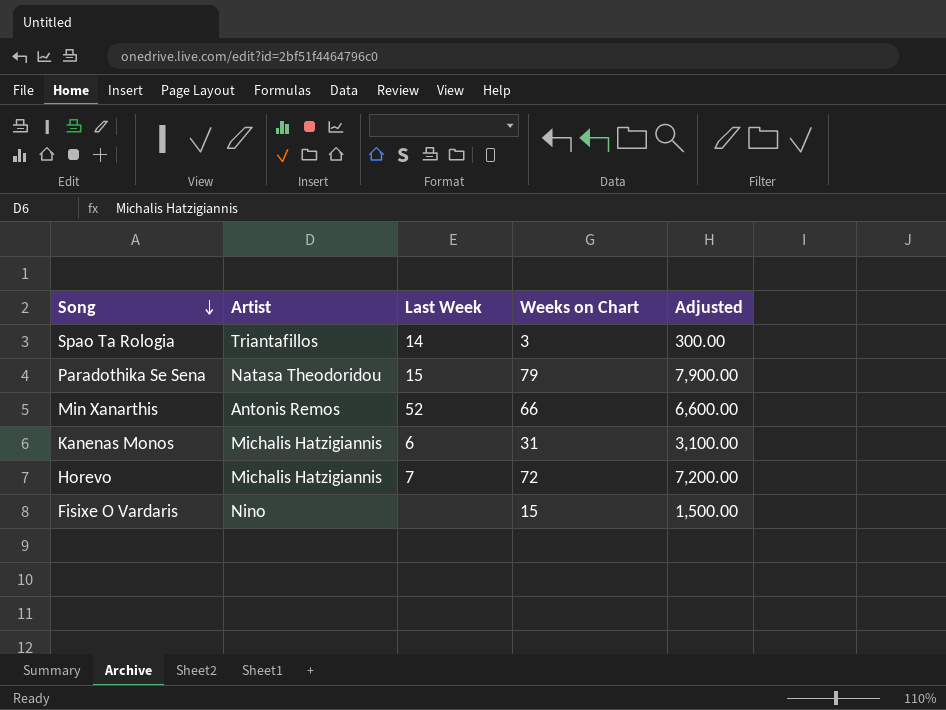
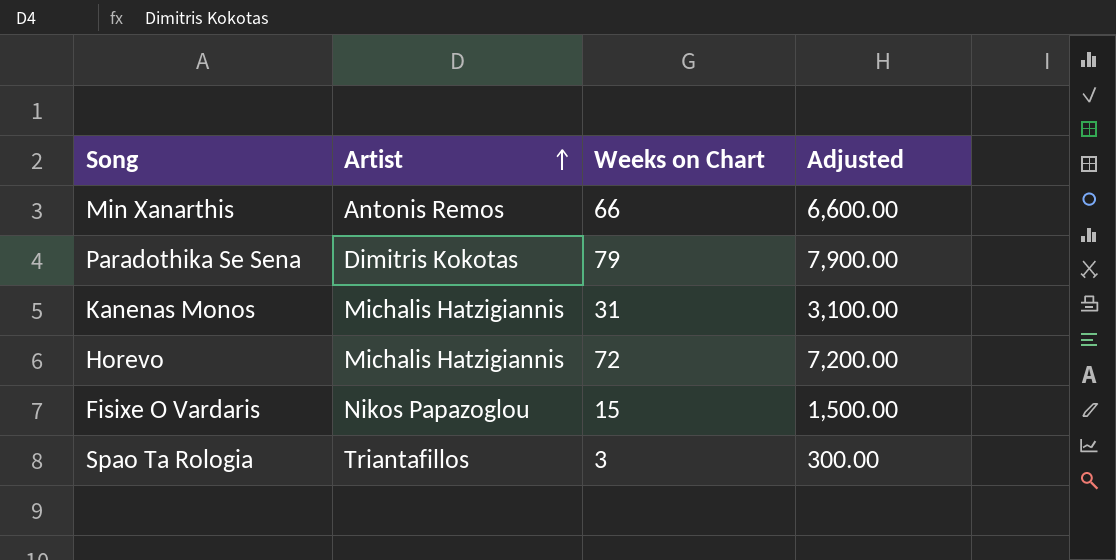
row order: Song descending -> Artist ascending
column Last Week | position: 3 -> none
Paradothika Se Sena | Artist: Natasa Theodoridou -> Dimitris Kokotas
Fisixe O Vardaris | Artist: Nino -> Nikos Papazoglou

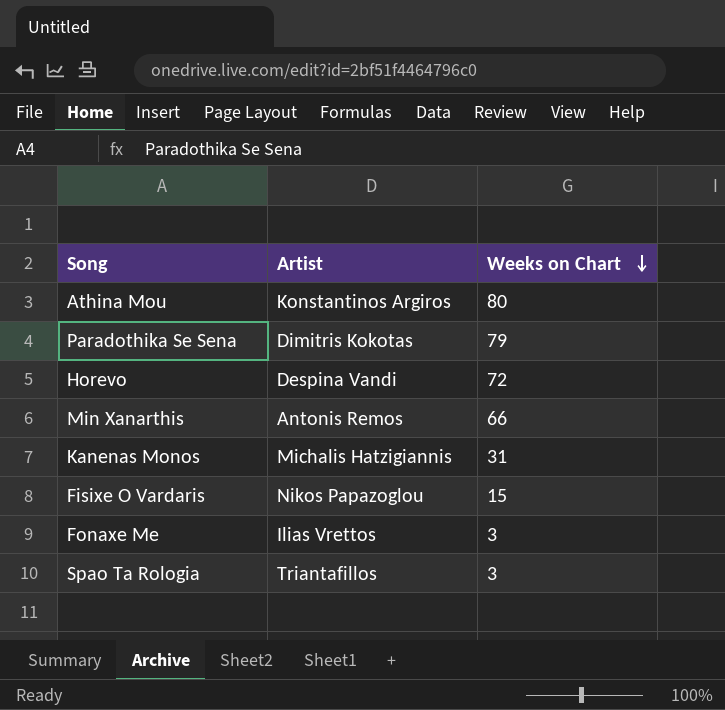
row order: Artist ascending -> Weeks on Chart descending
column Adjusted | formula: [Weeks on Chart] * 100 -> none
row Athina Mou: none -> Konstantinos Argiros | 80
Horevo | Artist: Michalis Hatzigiannis -> Despina Vandi
row Fonaxe Me: none -> Ilias Vrettos | 3

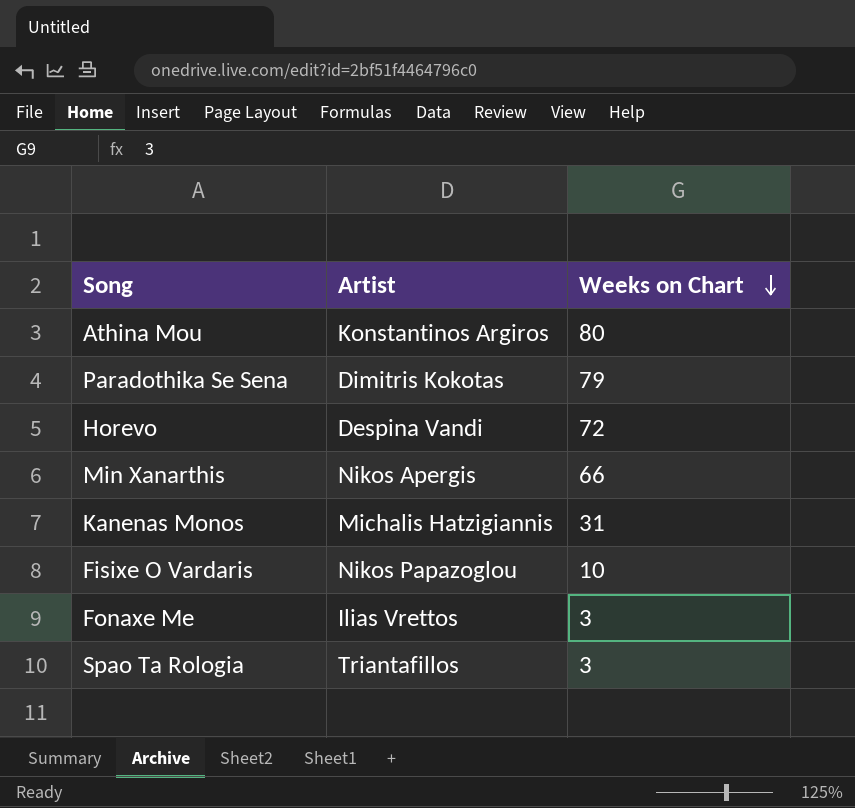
Min Xanarthis | Artist: Antonis Remos -> Nikos Apergis
Fisixe O Vardaris | Weeks on Chart: 15 -> 10

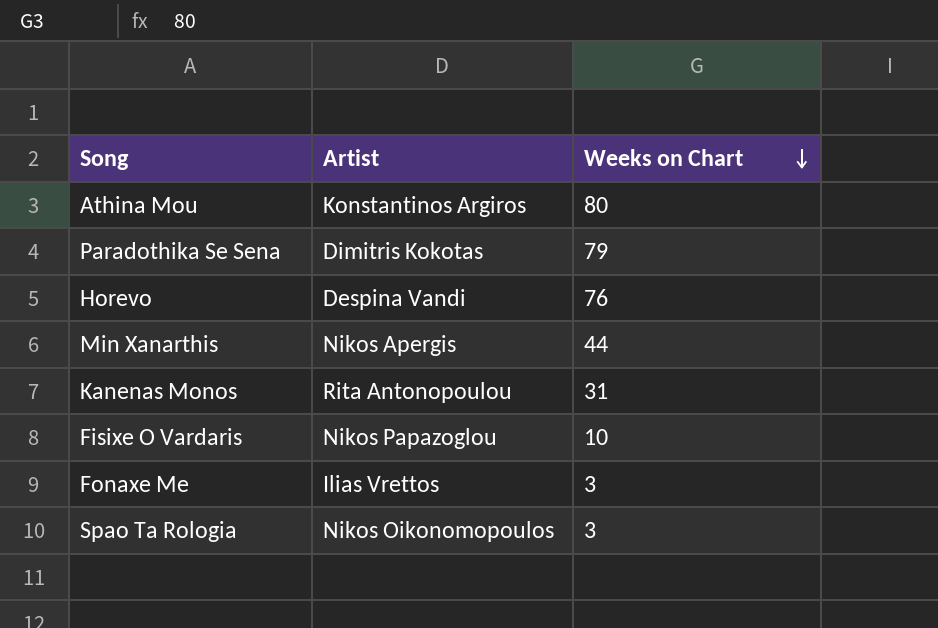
Horevo | Weeks on Chart: 72 -> 76
Min Xanarthis | Weeks on Chart: 66 -> 44
Kanenas Monos | Artist: Michalis Hatzigiannis -> Rita Antonopoulou
Spao Ta Rologia | Artist: Triantafillos -> Nikos Oikonomopoulos

